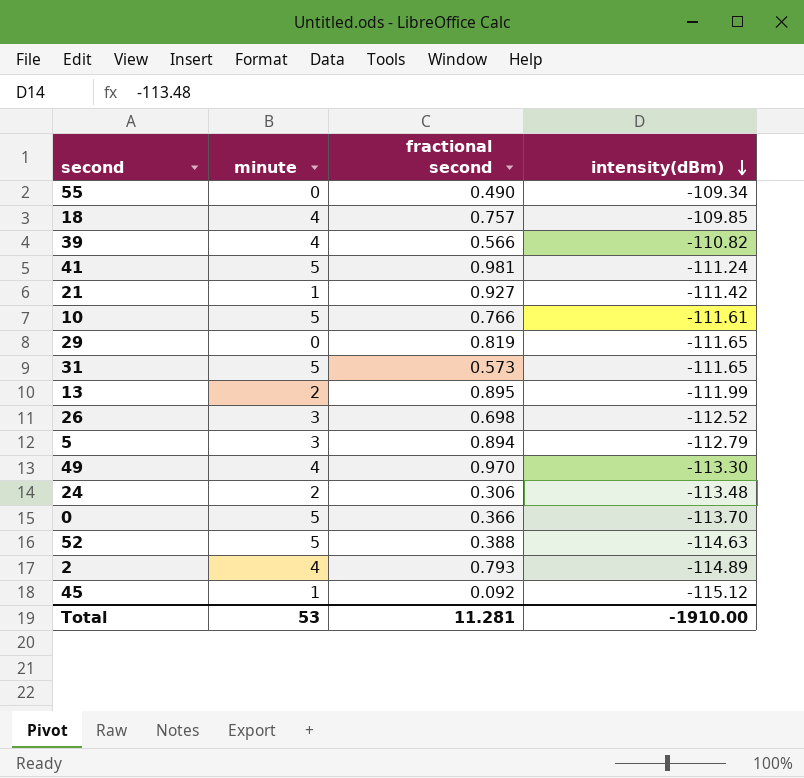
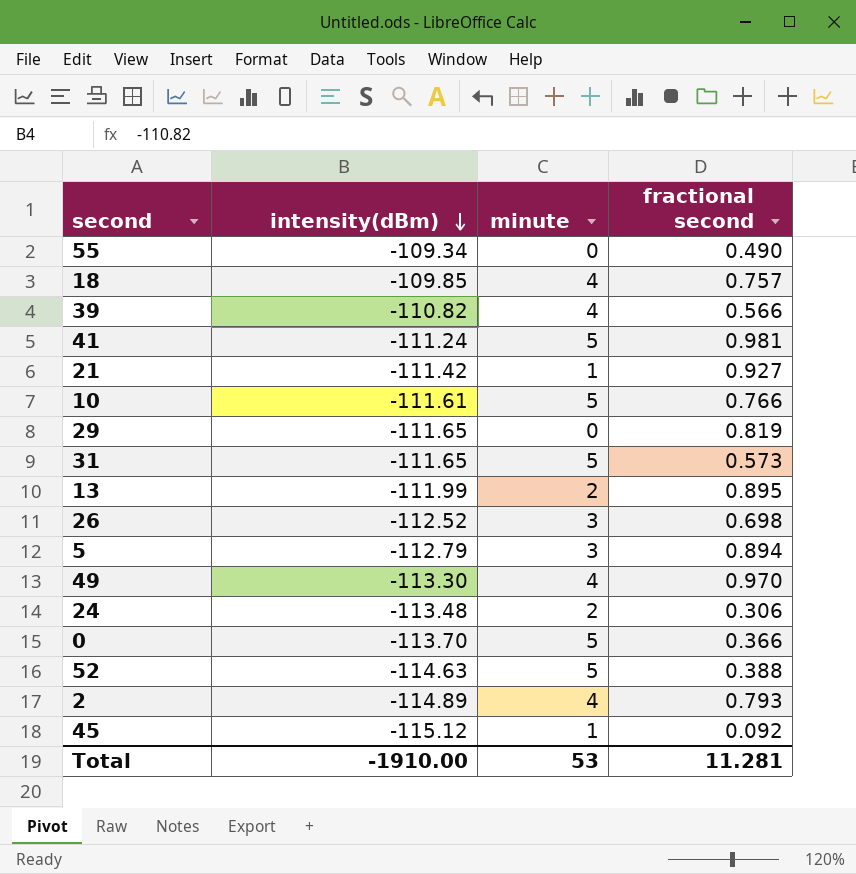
column intensity(dBm) | position: 4 -> 2

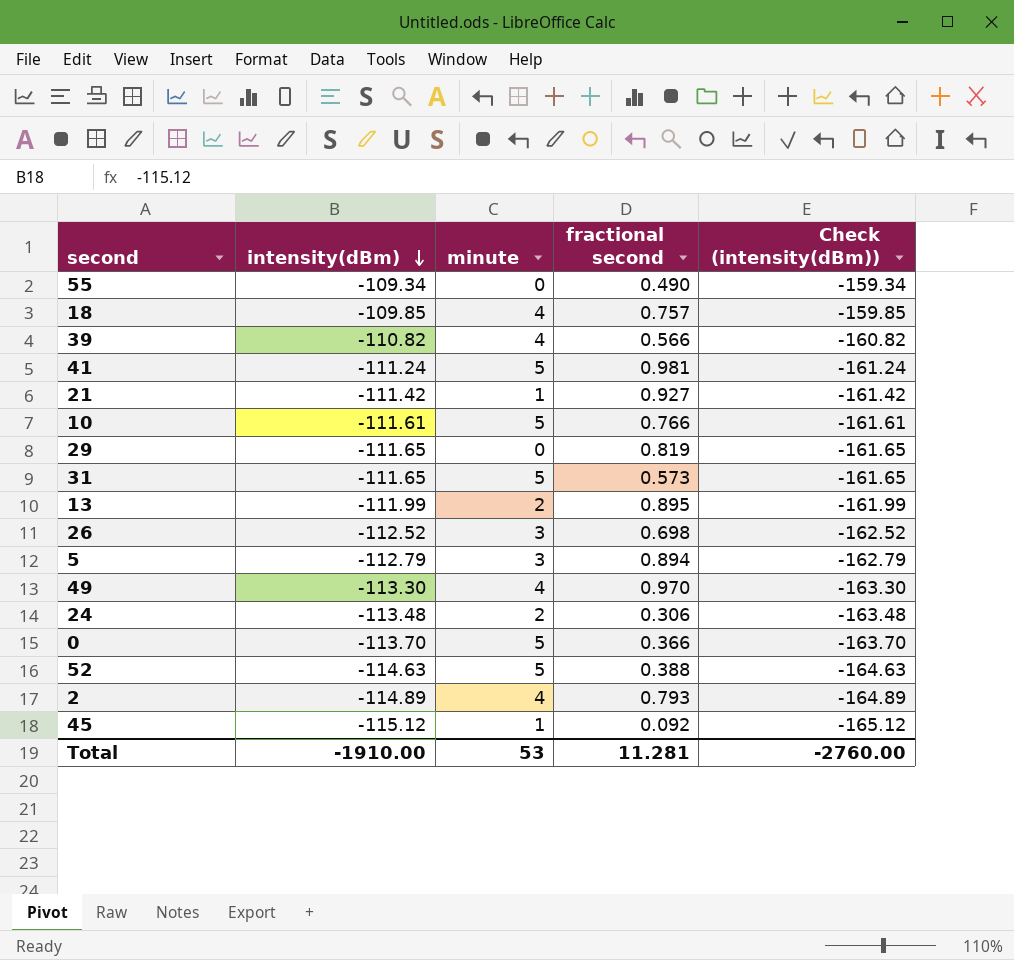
column Check (intensity(dBm)) | formula: none -> [intensity(dBm)] - 50

